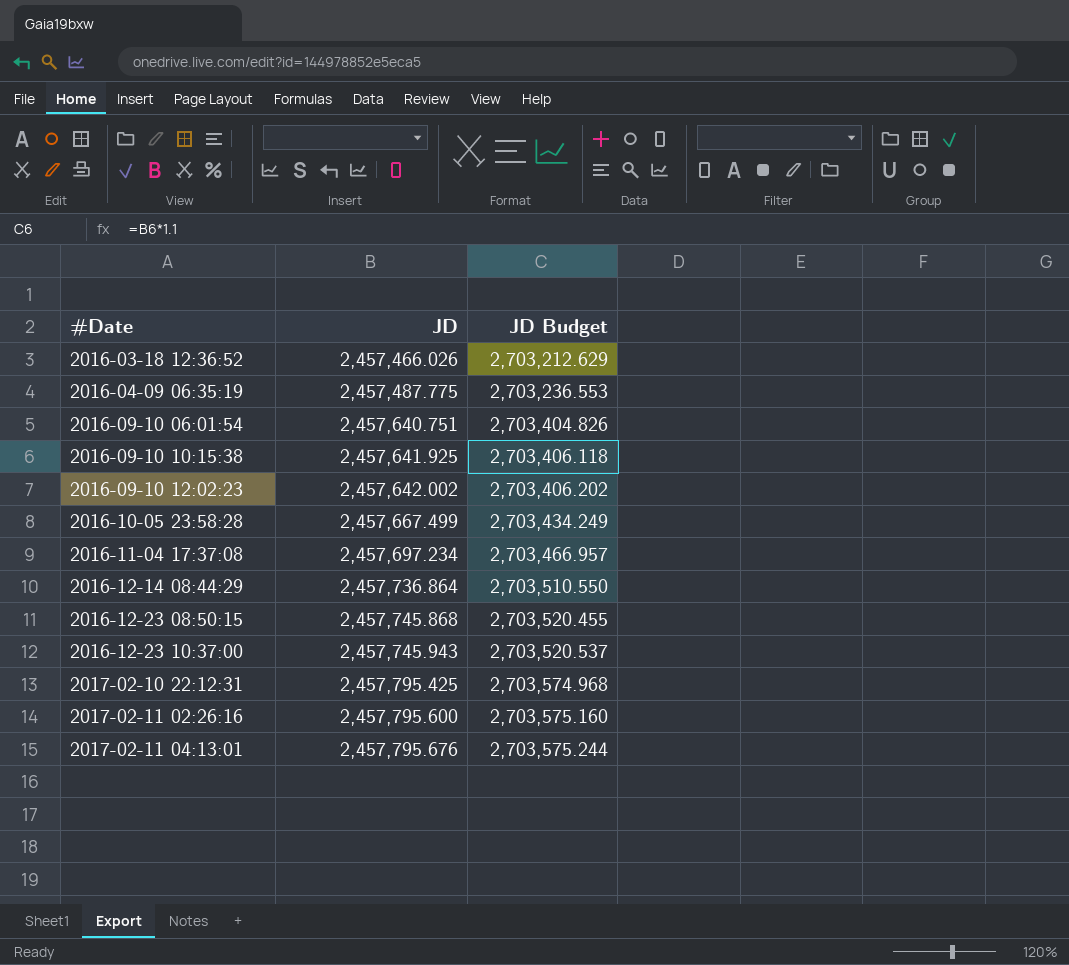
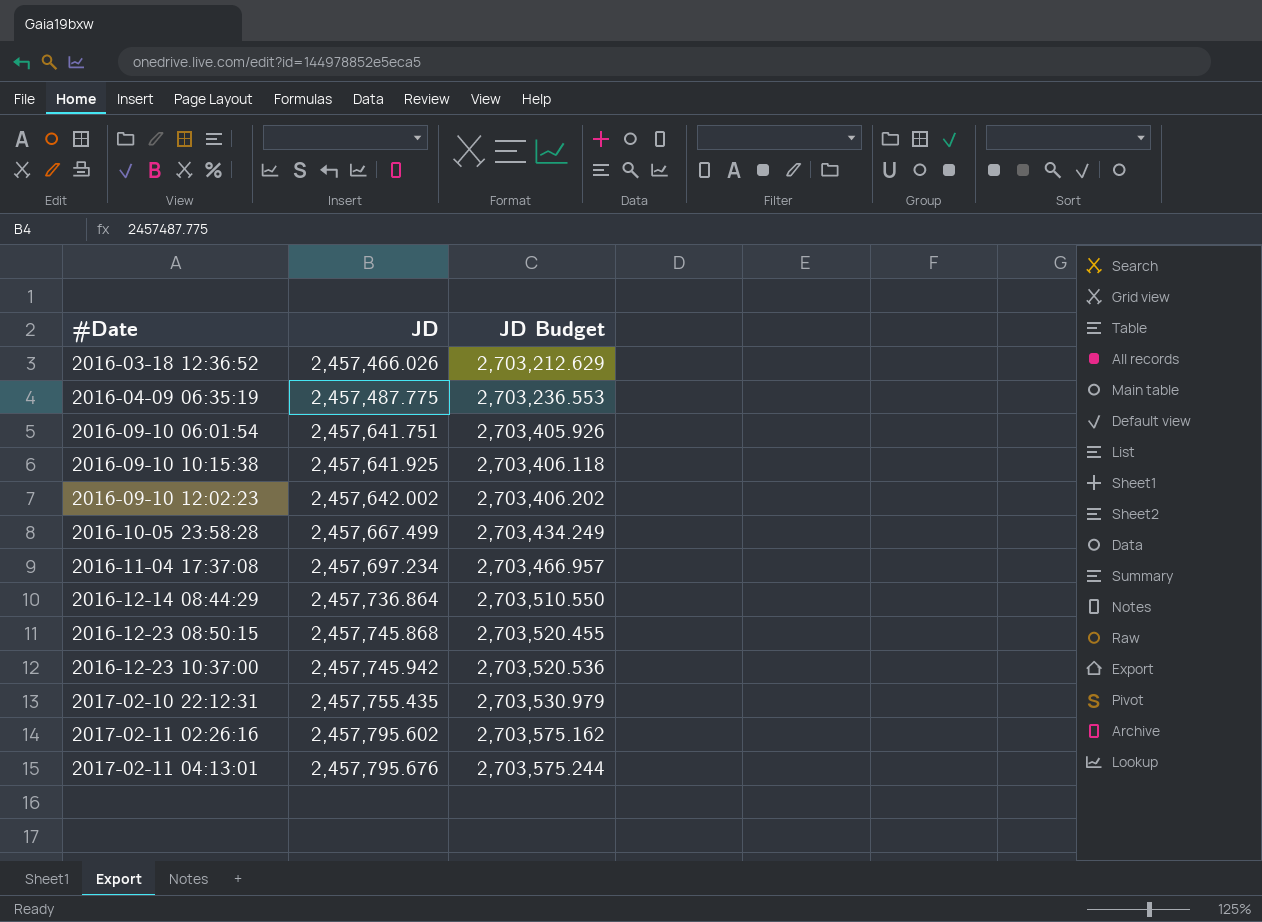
2016-09-10 06:01:54 | JD: 2,457,640.751 -> 2,457,641.751
2016-09-10 06:01:54 | JD Budget: 2,703,404.826 -> 2,703,405.926
2016-12-23 10:37:00 | JD: 2,457,745.943 -> 2,457,745.942
2016-12-23 10:37:00 | JD Budget: 2,703,520.537 -> 2,703,520.536
2017-02-10 22:12:31 | JD: 2,457,795.425 -> 2,457,755.435
2017-02-10 22:12:31 | JD Budget: 2,703,574.968 -> 2,703,530.979
2017-02-11 02:26:16 | JD: 2,457,795.600 -> 2,457,795.602
2017-02-11 02:26:16 | JD Budget: 2,703,575.160 -> 2,703,575.162

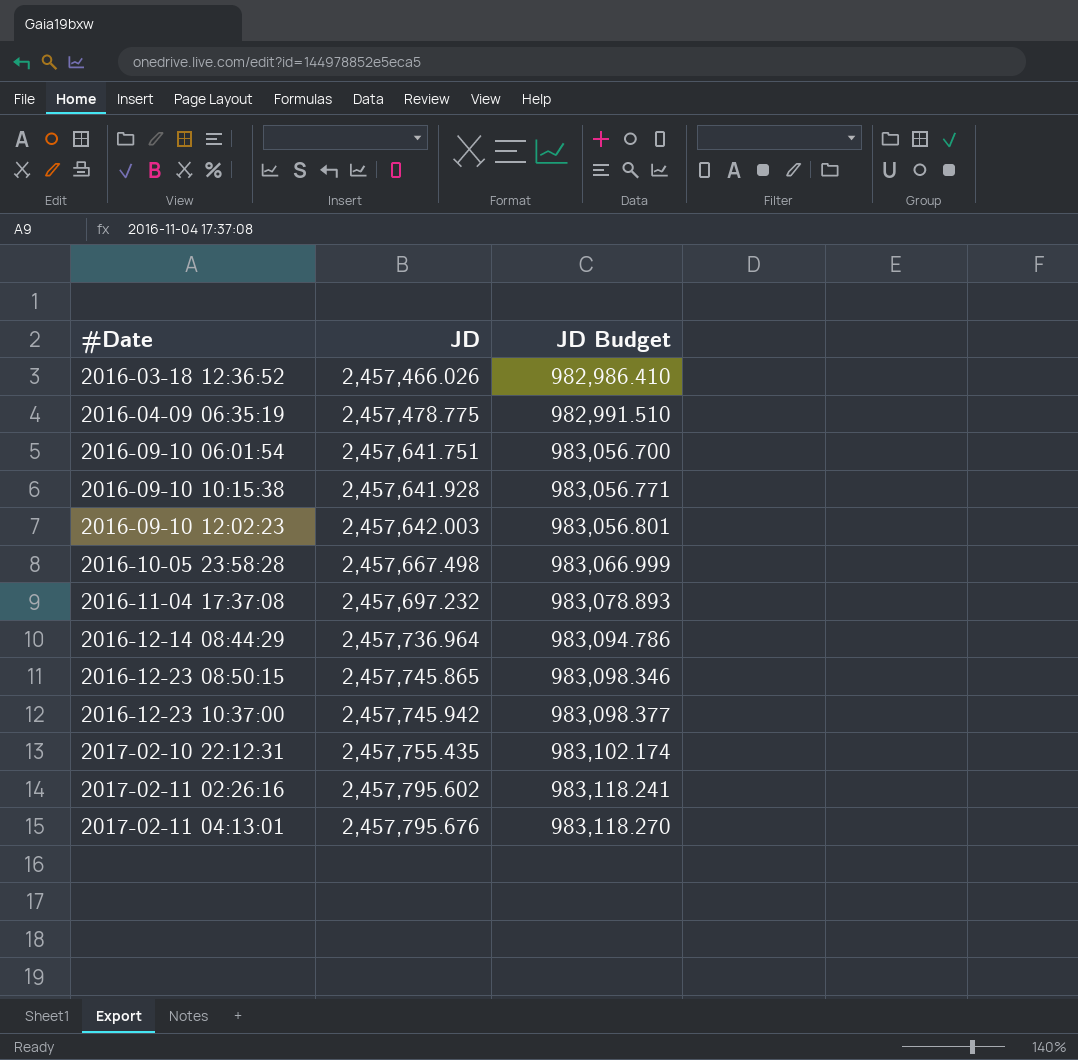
column JD Budget | formula: [JD] * 1.1 -> [JD] * 0.4
2016-04-09 06:35:19 | JD: 2,457,487.775 -> 2,457,478.775
2016-09-10 10:15:38 | JD: 2,457,641.925 -> 2,457,641.928
2016-09-10 12:02:23 | JD: 2,457,642.002 -> 2,457,642.003
2016-10-05 23:58:28 | JD: 2,457,667.499 -> 2,457,667.498
2016-11-04 17:37:08 | JD: 2,457,697.234 -> 2,457,697.232
2016-12-14 08:44:29 | JD: 2,457,736.864 -> 2,457,736.964
2016-12-23 08:50:15 | JD: 2,457,745.868 -> 2,457,745.865

